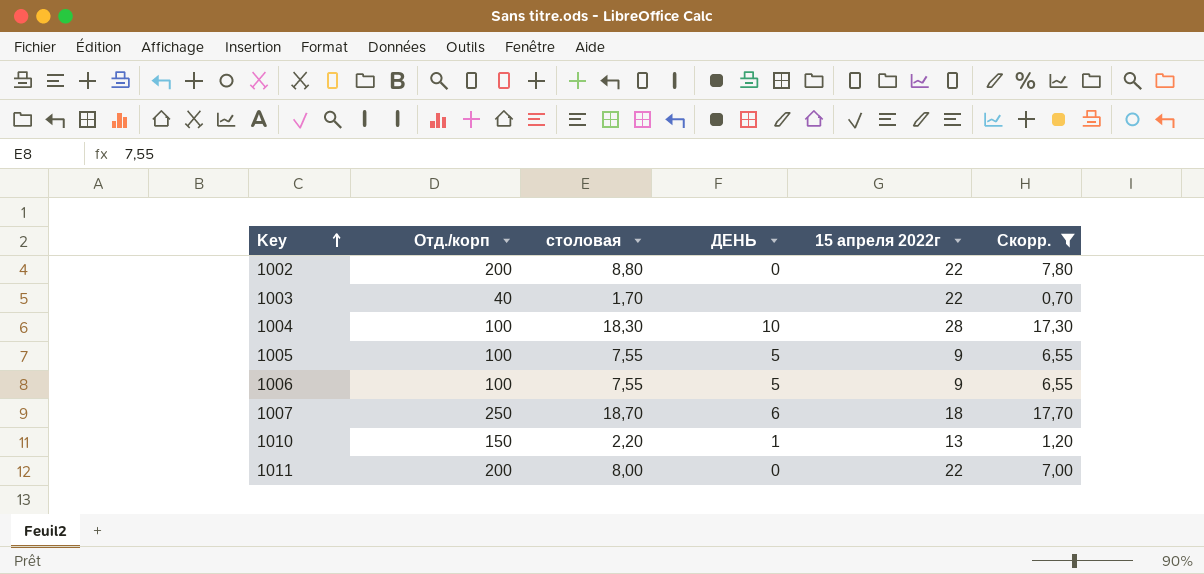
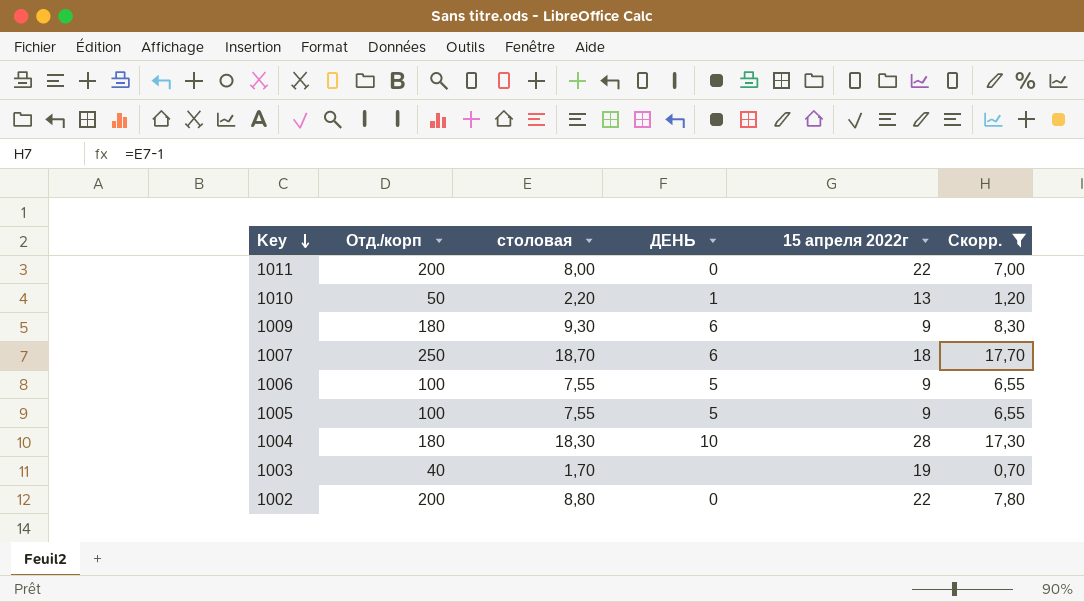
row order: Key ascending -> Key descending
1010 | Отд./корп: 150 -> 50
row 1009: none -> 180 | 9,30 | 6 | 9 | 8,30
1004 | Отд./корп: 100 -> 180
1003 | 15 апреля 2022г: 22 -> 19

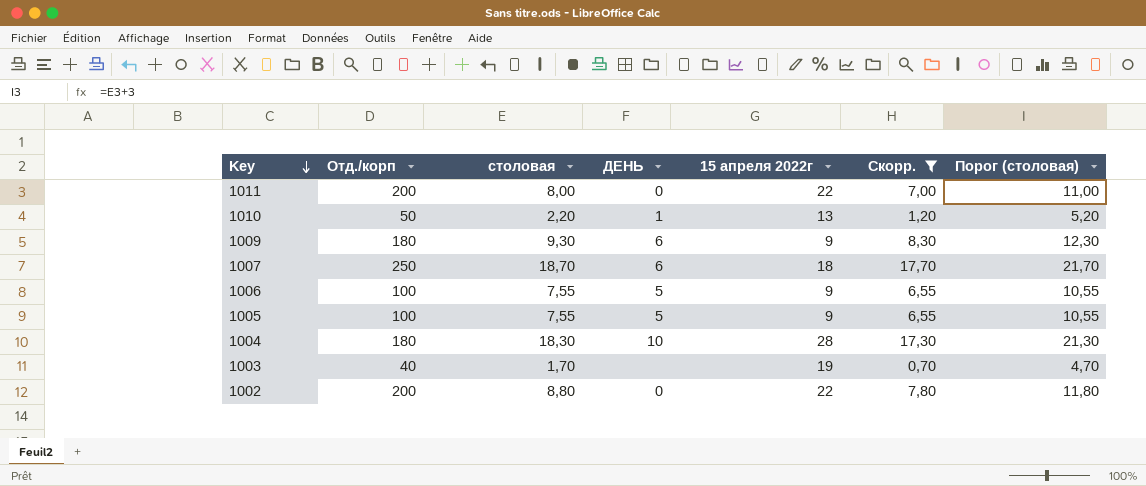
column Порог (столовая) | formula: none -> [столовая] + 3

